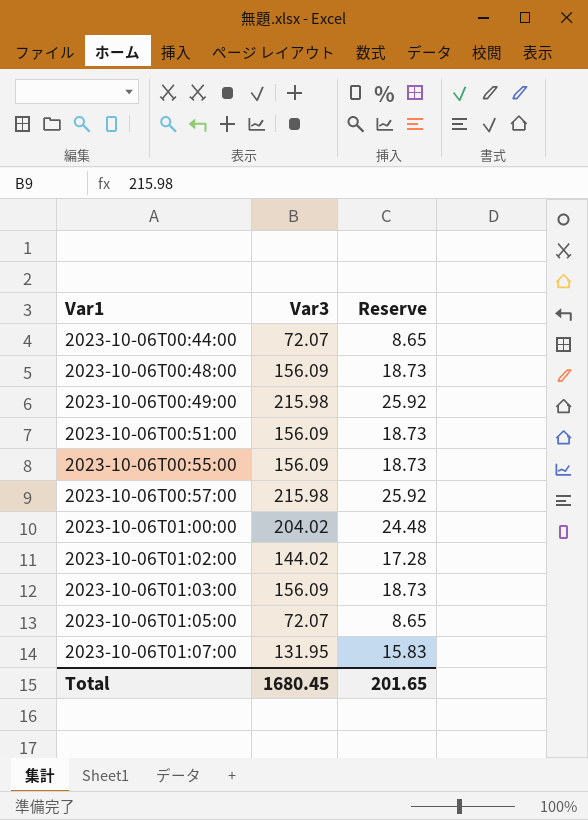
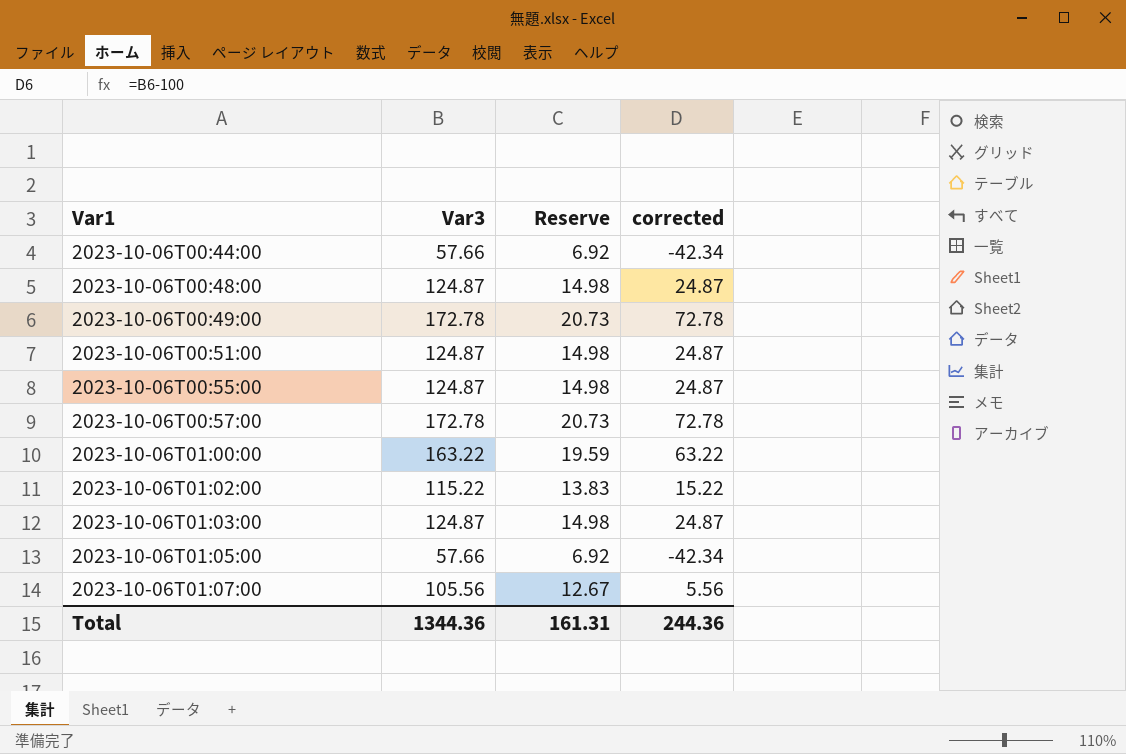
column corrected | formula: none -> [Var3] - 100
2023-10-06T00:44:00 | Var3: 72.07 -> 57.66
2023-10-06T00:44:00 | Reserve: 8.65 -> 6.92
2023-10-06T00:48:00 | Var3: 156.09 -> 124.87
2023-10-06T00:48:00 | Reserve: 18.73 -> 14.98
2023-10-06T00:49:00 | Var3: 215.98 -> 172.78
2023-10-06T00:49:00 | Reserve: 25.92 -> 20.73
2023-10-06T00:51:00 | Var3: 156.09 -> 124.87
2023-10-06T00:51:00 | Reserve: 18.73 -> 14.98
2023-10-06T00:55:00 | Var3: 156.09 -> 124.87
2023-10-06T00:55:00 | Reserve: 18.73 -> 14.98
2023-10-06T00:57:00 | Var3: 215.98 -> 172.78
2023-10-06T00:57:00 | Reserve: 25.92 -> 20.73
2023-10-06T01:00:00 | Var3: 204.02 -> 163.22
2023-10-06T01:00:00 | Reserve: 24.48 -> 19.59
2023-10-06T01:02:00 | Var3: 144.02 -> 115.22
2023-10-06T01:02:00 | Reserve: 17.28 -> 13.83
2023-10-06T01:03:00 | Var3: 156.09 -> 124.87
2023-10-06T01:03:00 | Reserve: 18.73 -> 14.98
2023-10-06T01:05:00 | Var3: 72.07 -> 57.66
2023-10-06T01:05:00 | Reserve: 8.65 -> 6.92
2023-10-06T01:07:00 | Var3: 131.95 -> 105.56
2023-10-06T01:07:00 | Reserve: 15.83 -> 12.67
Total | Var3: 1680.45 -> 1344.36
Total | Reserve: 201.65 -> 161.31

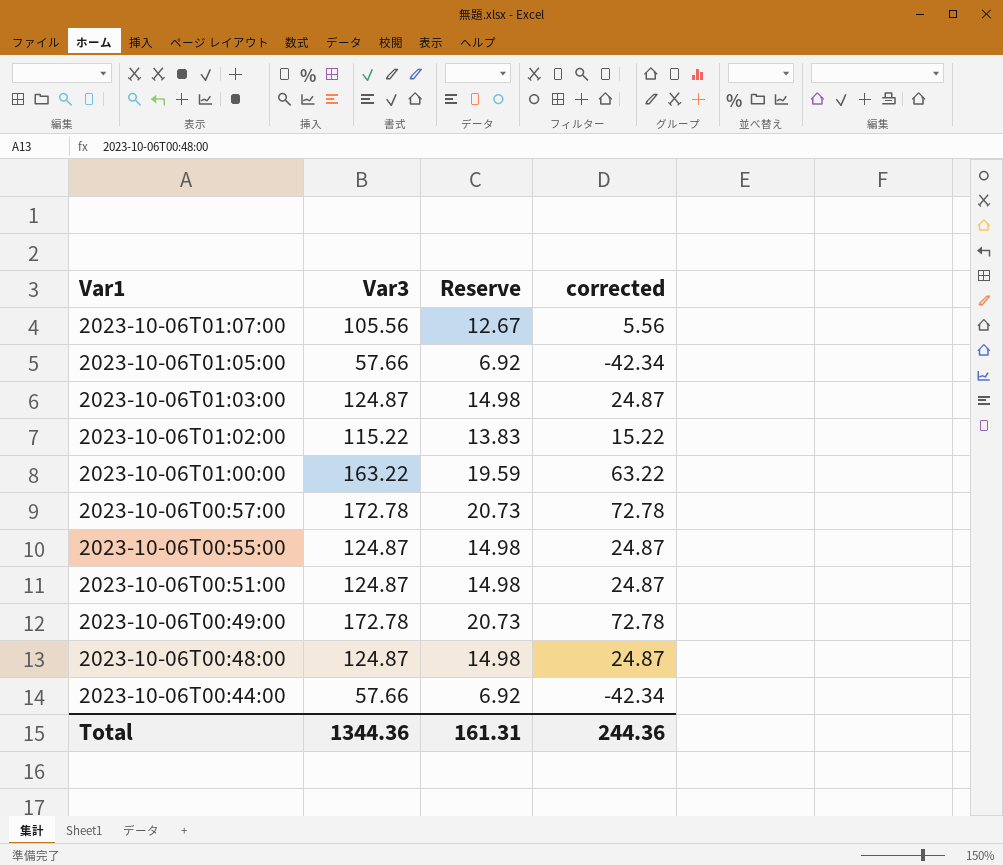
row order: Var1 ascending -> Var1 descending

